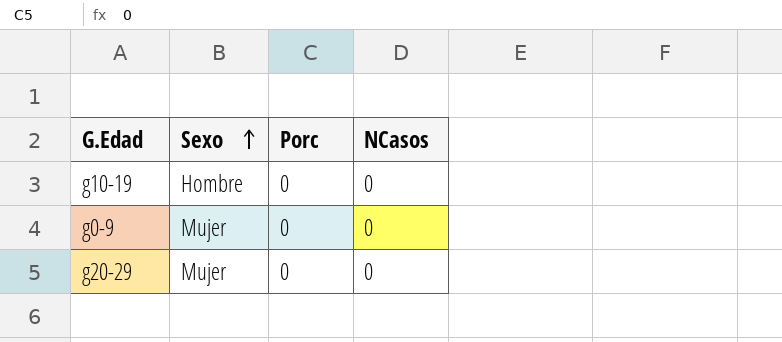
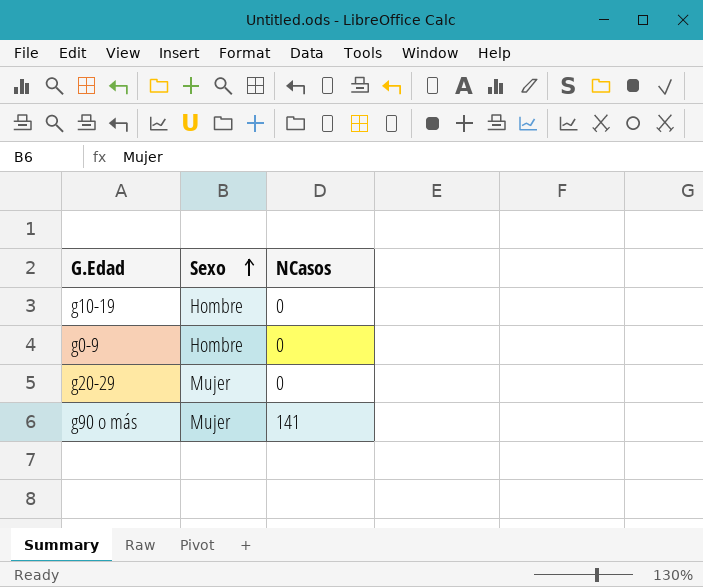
column Porc | position: 3 -> none
g0-9 | Sexo: Mujer -> Hombre
row g90 o más: none -> Mujer | 141

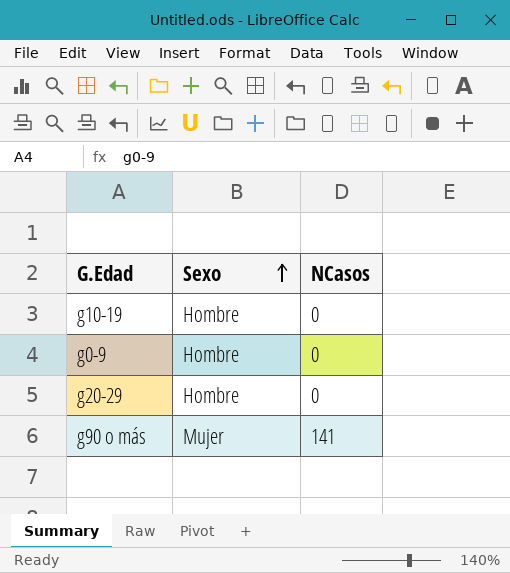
g20-29 | Sexo: Mujer -> Hombre

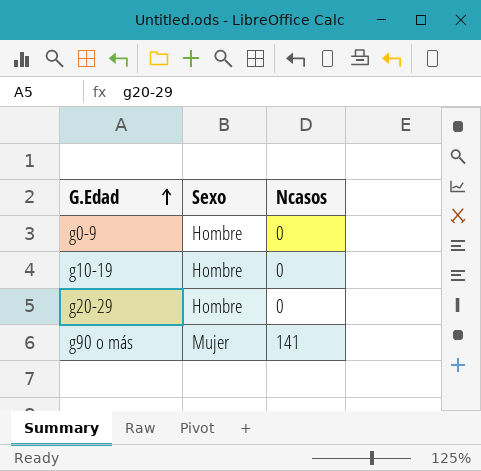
row order: Sexo ascending -> G.Edad ascending
column name: NCasos -> Ncasos

